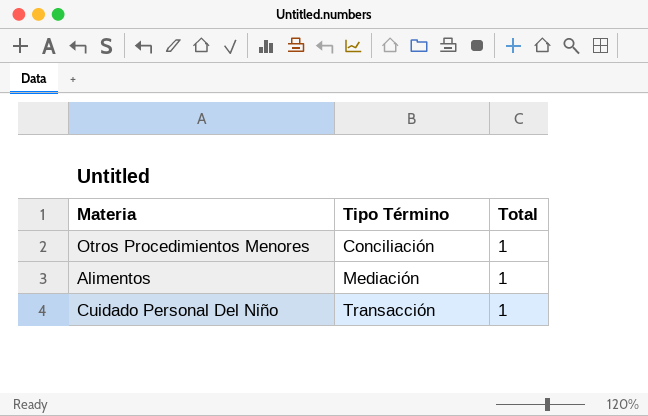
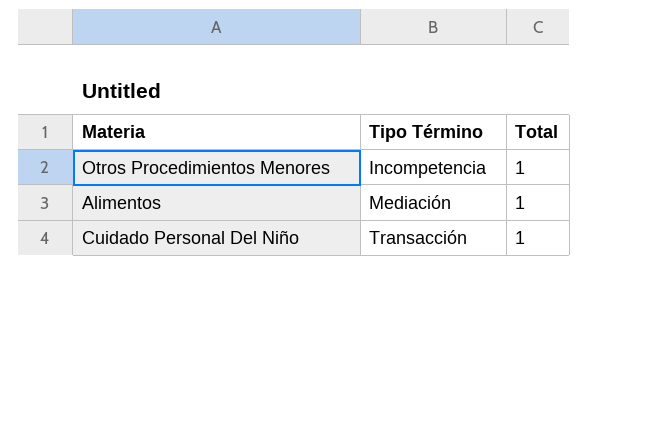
Otros Procedimientos Menores | Tipo Término: Conciliación -> Incompetencia

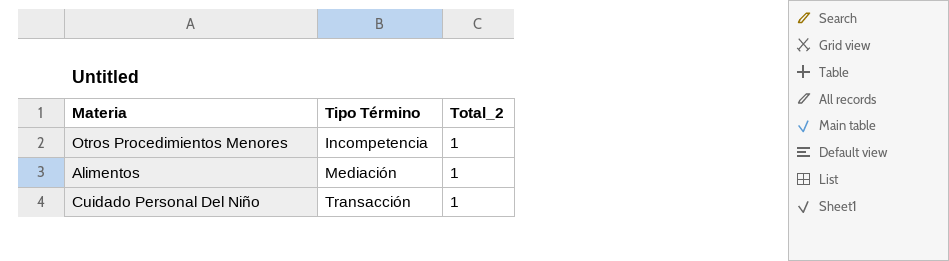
column name: Total -> Total_2

